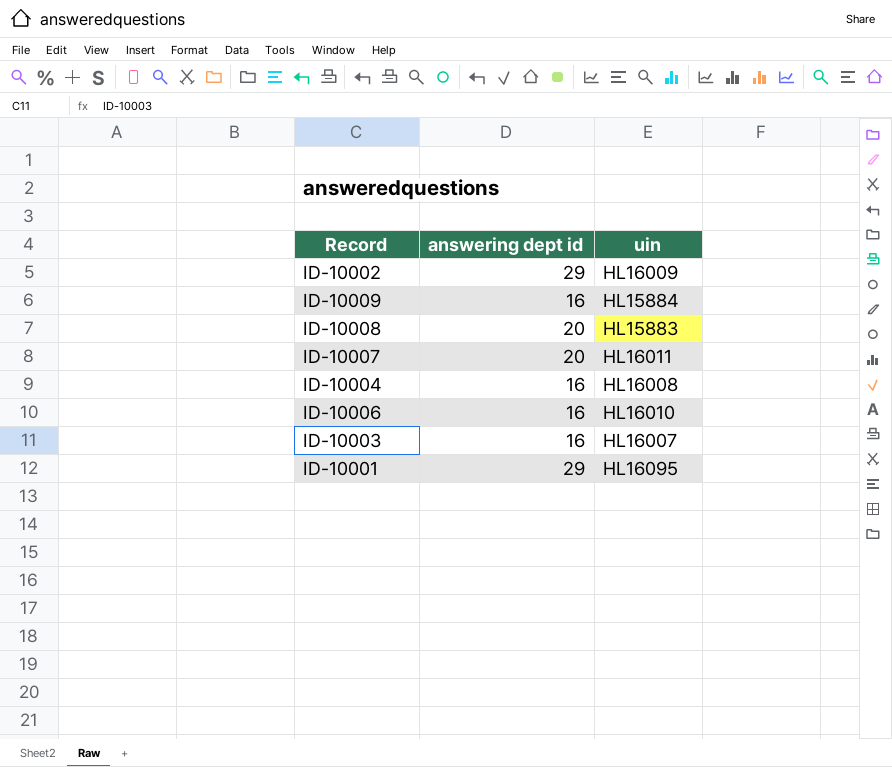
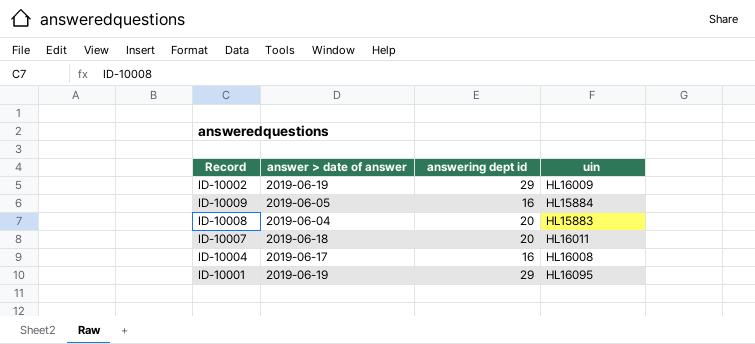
column answer > date of answer | position: none -> 2
row ID-10006: 16 | HL16010 -> none
row ID-10003: 16 | HL16007 -> none

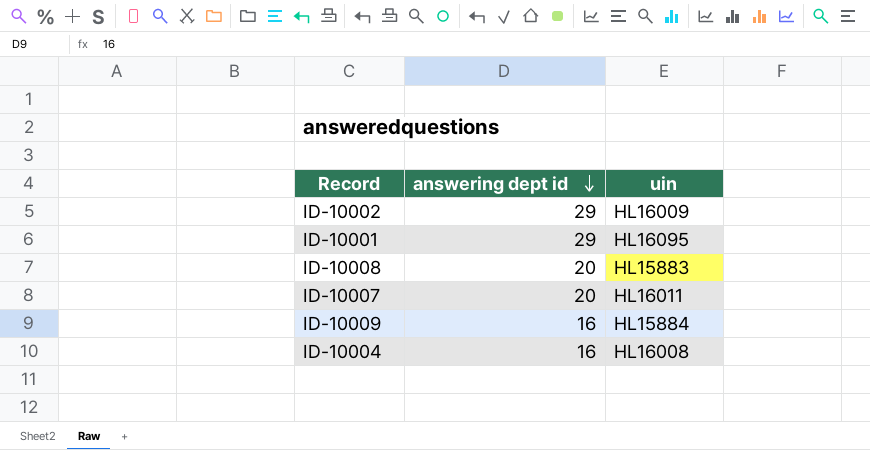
row order: none -> answering dept id descending
column answer > date of answer | position: 2 -> none

